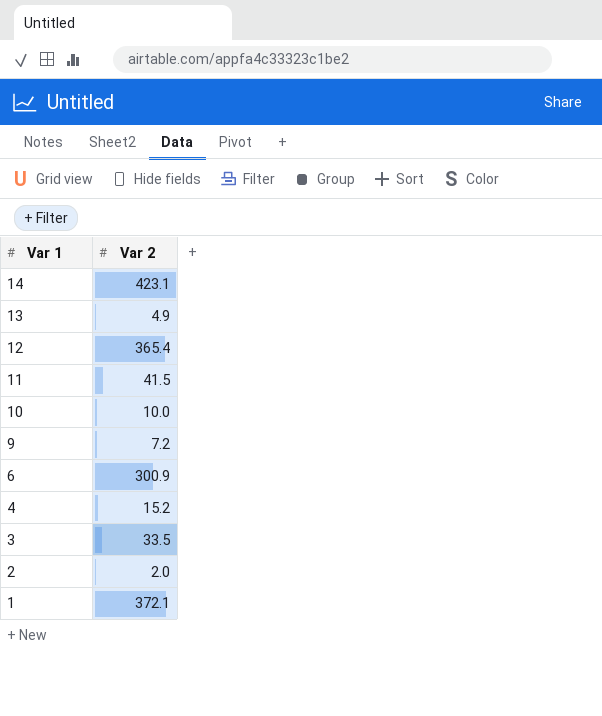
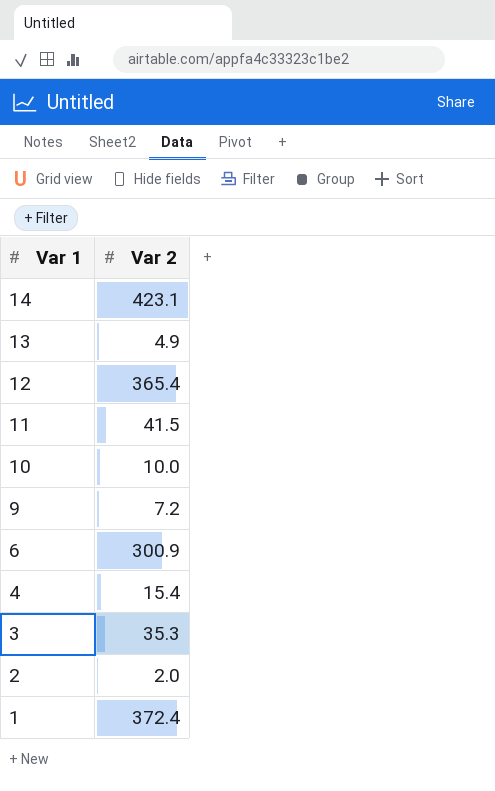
4 | Var 2: 15.2 -> 15.4
3 | Var 2: 33.5 -> 35.3
1 | Var 2: 372.1 -> 372.4

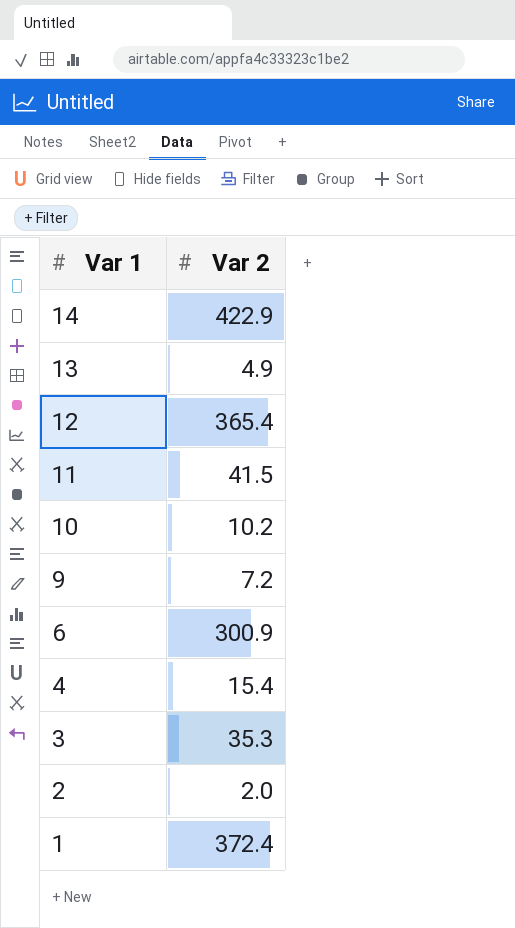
14 | Var 2: 423.1 -> 422.9
10 | Var 2: 10.0 -> 10.2

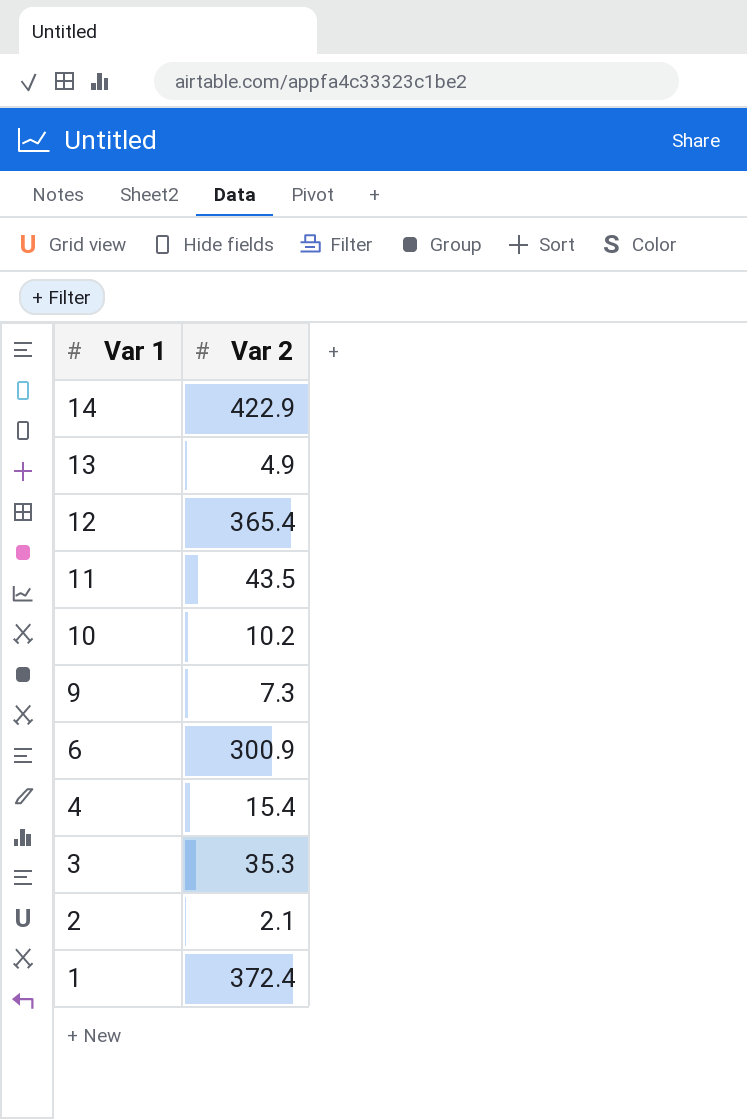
11 | Var 2: 41.5 -> 43.5
9 | Var 2: 7.2 -> 7.3
2 | Var 2: 2.0 -> 2.1

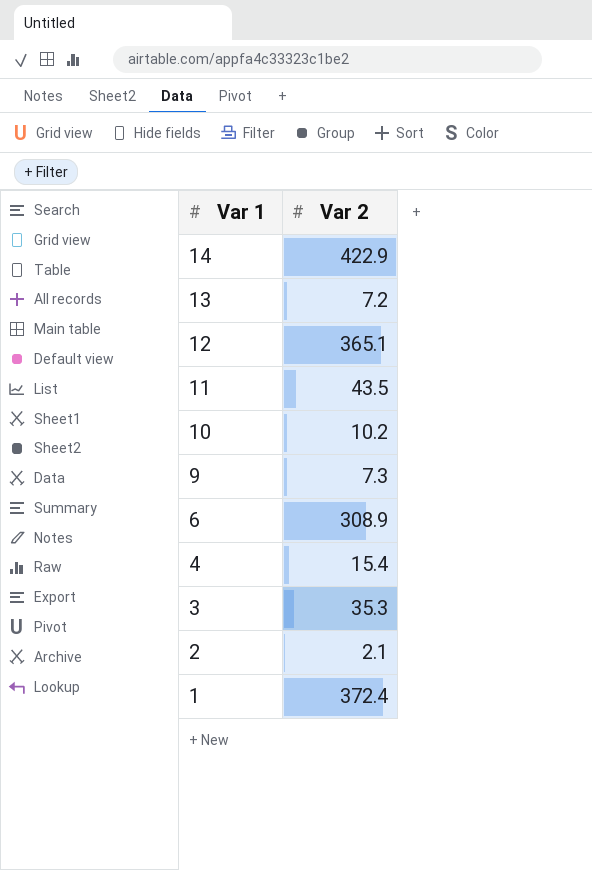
13 | Var 2: 4.9 -> 7.2
12 | Var 2: 365.4 -> 365.1
6 | Var 2: 300.9 -> 308.9

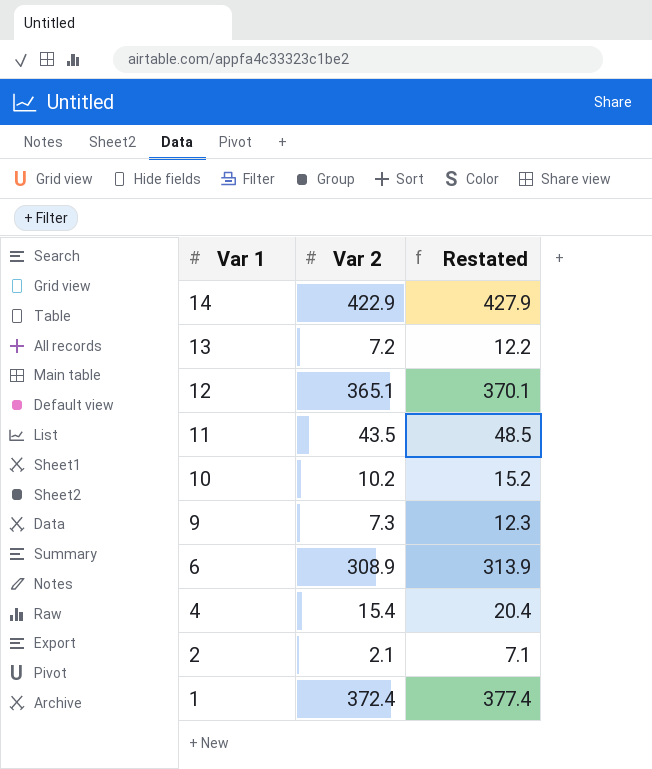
column Restated | formula: none -> [Var 2] + 5
row 3: 35.3 -> none

